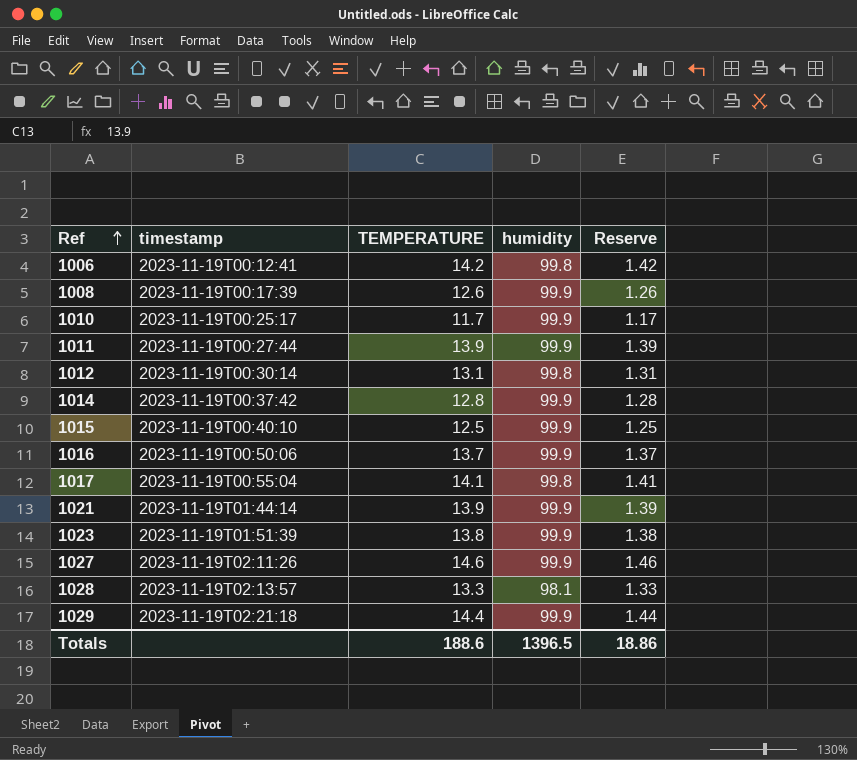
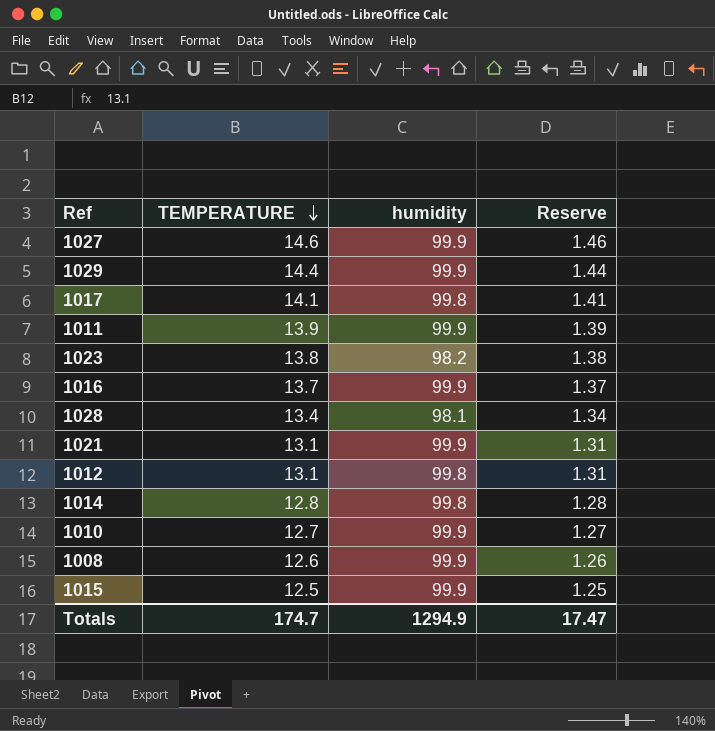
row order: Ref ascending -> TEMPERATURE descending
column timestamp | position: 2 -> none
row 1006: 2023-11-19T00:12:41 | 14.2 | 99.8 | 1.42 -> none
1023 | humidity: 99.9 -> 98.2
1028 | TEMPERATURE: 13.3 -> 13.4
1028 | Reserve: 1.33 -> 1.34
1021 | TEMPERATURE: 13.9 -> 13.1
1021 | Reserve: 1.39 -> 1.31
1014 | humidity: 99.9 -> 99.8
1010 | TEMPERATURE: 11.7 -> 12.7
1010 | Reserve: 1.17 -> 1.27
Totals | TEMPERATURE: 188.6 -> 174.7
Totals | humidity: 1396.5 -> 1294.9
Totals | Reserve: 18.86 -> 17.47

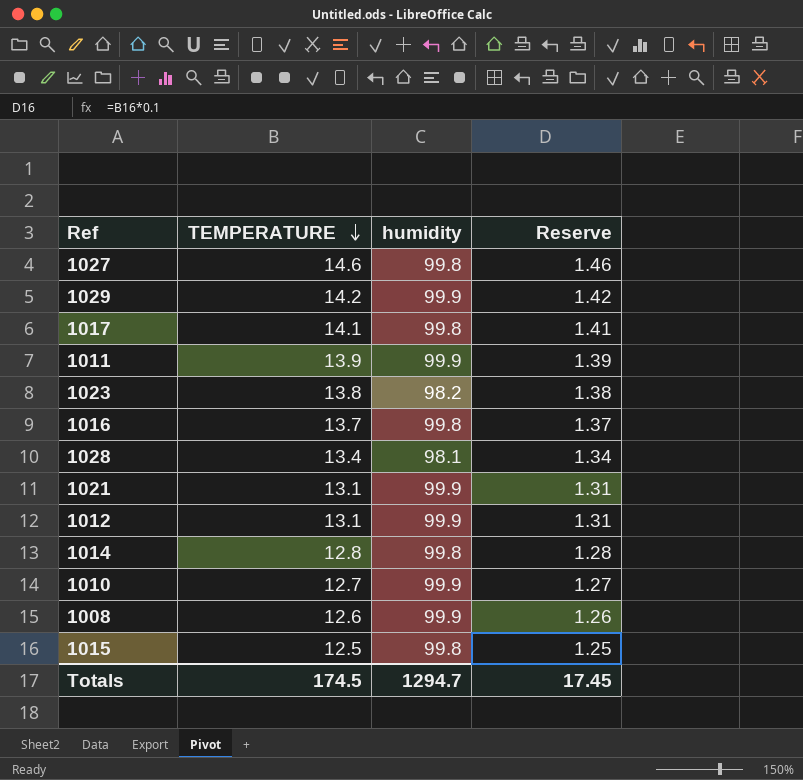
1027 | humidity: 99.9 -> 99.8
1029 | TEMPERATURE: 14.4 -> 14.2
1029 | Reserve: 1.44 -> 1.42
1016 | humidity: 99.9 -> 99.8
1012 | humidity: 99.8 -> 99.9
1015 | humidity: 99.9 -> 99.8
Totals | TEMPERATURE: 174.7 -> 174.5
Totals | humidity: 1294.9 -> 1294.7
Totals | Reserve: 17.47 -> 17.45

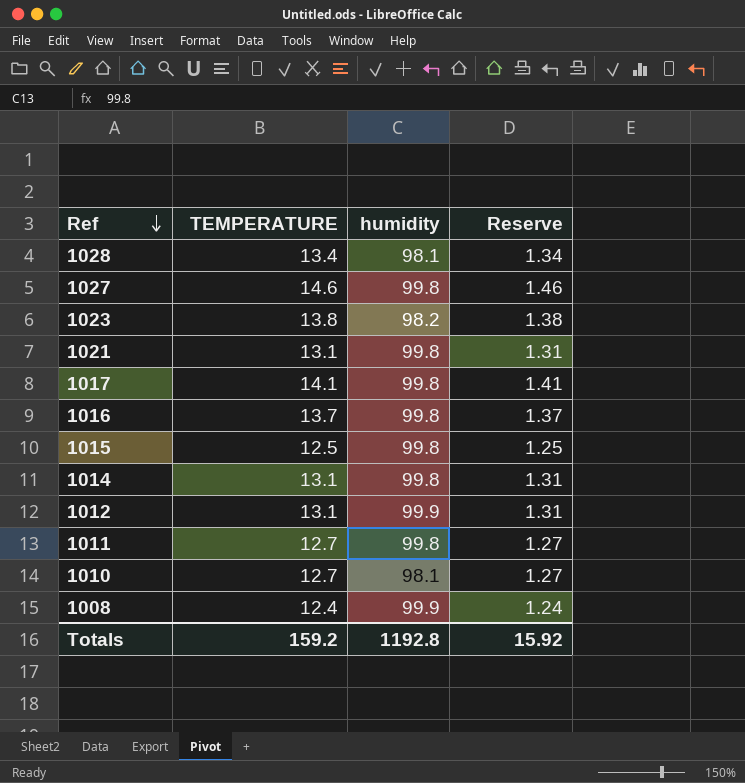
row order: TEMPERATURE descending -> Ref descending
row 1029: 14.2 | 99.9 | 1.42 -> none
1021 | humidity: 99.9 -> 99.8
1014 | TEMPERATURE: 12.8 -> 13.1
1014 | Reserve: 1.28 -> 1.31
1011 | TEMPERATURE: 13.9 -> 12.7
1011 | humidity: 99.9 -> 99.8
1011 | Reserve: 1.39 -> 1.27
1010 | humidity: 99.9 -> 98.1
1008 | TEMPERATURE: 12.6 -> 12.4
1008 | Reserve: 1.26 -> 1.24
Totals | TEMPERATURE: 174.5 -> 159.2
Totals | humidity: 1294.7 -> 1192.8
Totals | Reserve: 17.45 -> 15.92

